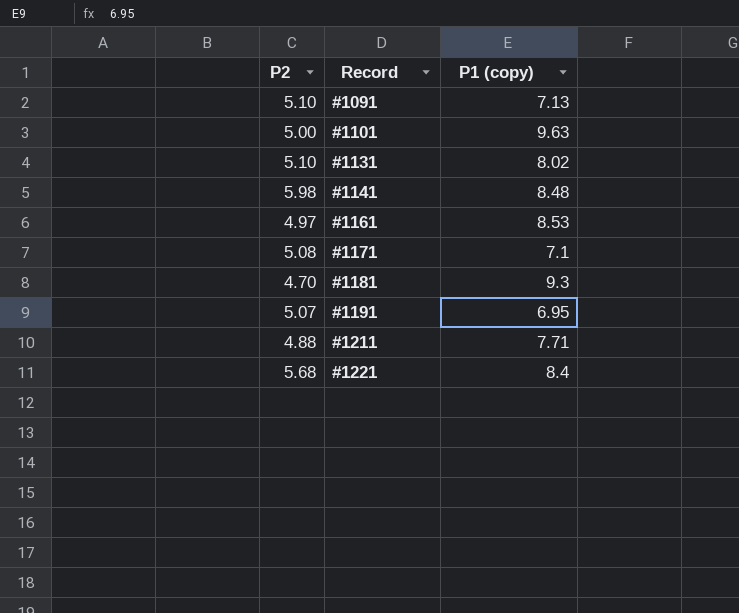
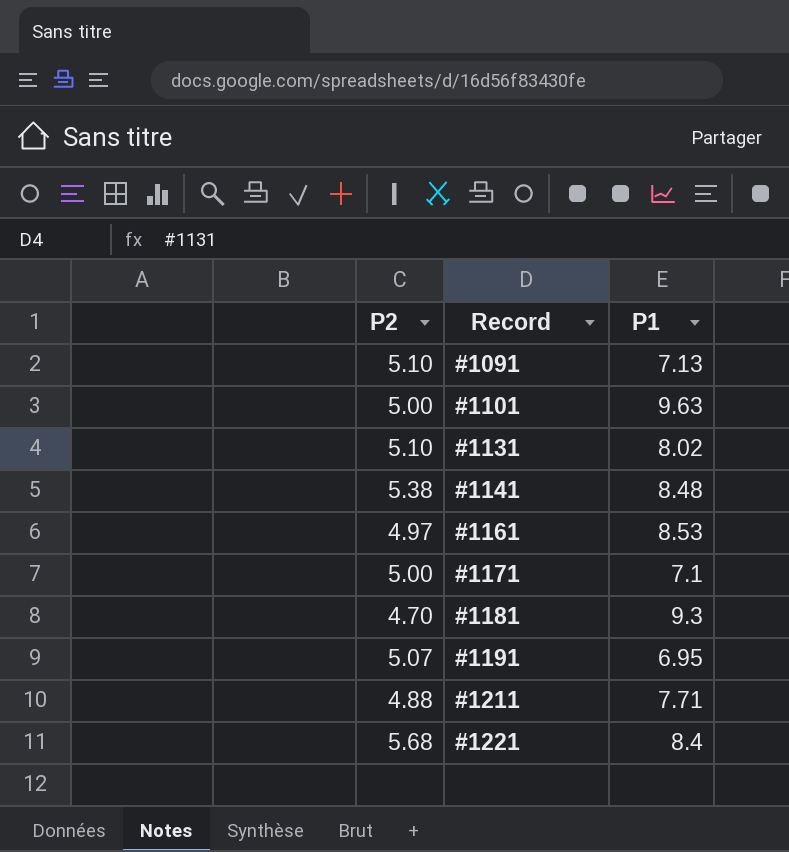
column name: P1 (copy) -> P1
#1141 | P2: 5.98 -> 5.38
#1171 | P2: 5.08 -> 5.00

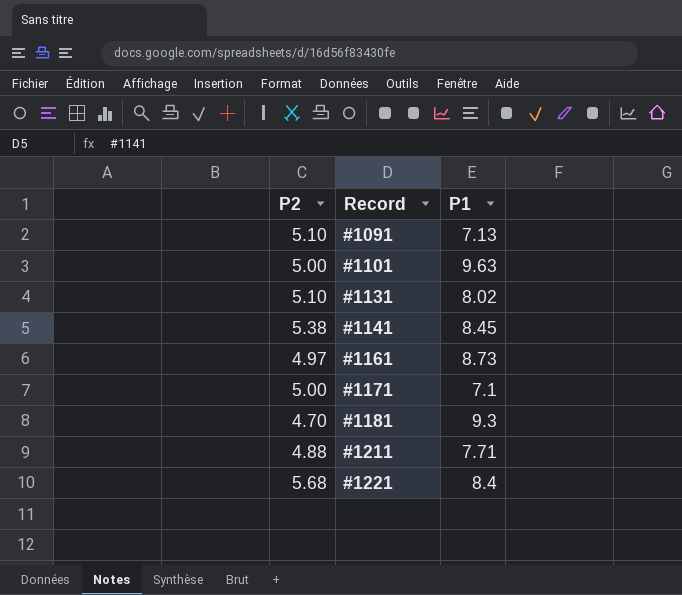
row #1191: 5.07 | 6.95 -> none
#1141 | P1: 8.48 -> 8.45
#1161 | P1: 8.53 -> 8.73

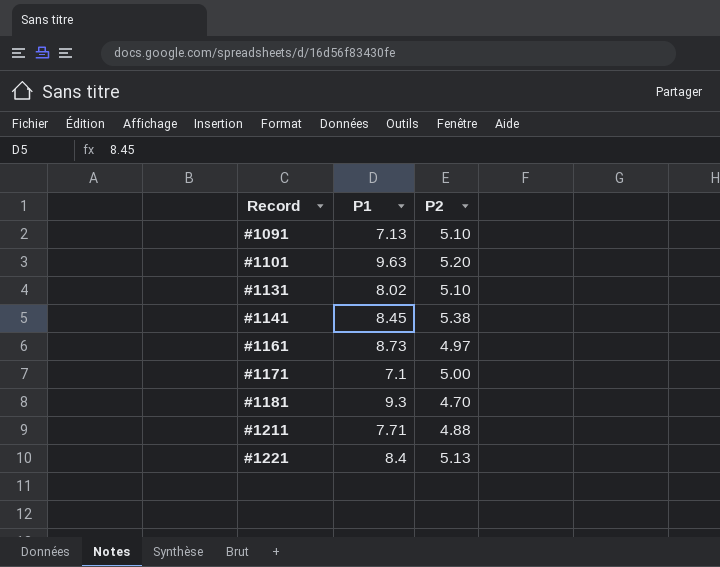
column P2 | position: 1 -> 3
#1101 | P2: 5.00 -> 5.20
#1221 | P2: 5.68 -> 5.13

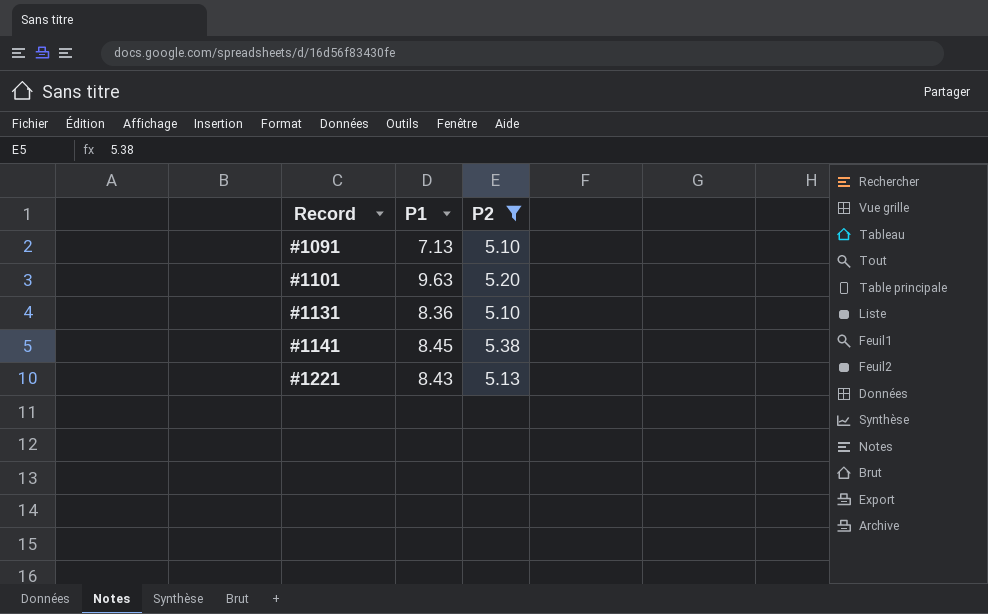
filter: none -> P2 >= 5.10
#1131 | P1: 8.02 -> 8.36
#1221 | P1: 8.4 -> 8.43

